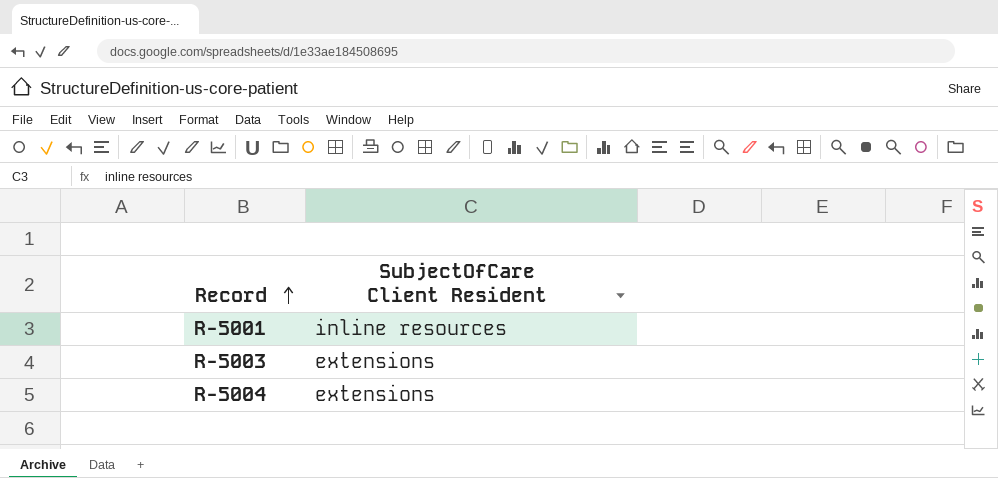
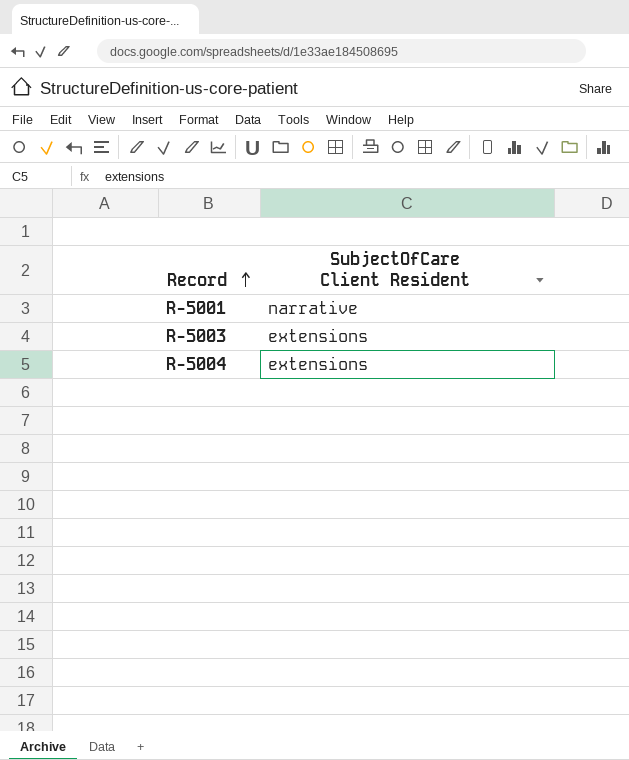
R-5001 | SubjectOfCare Client Resident: inline resources -> narrative

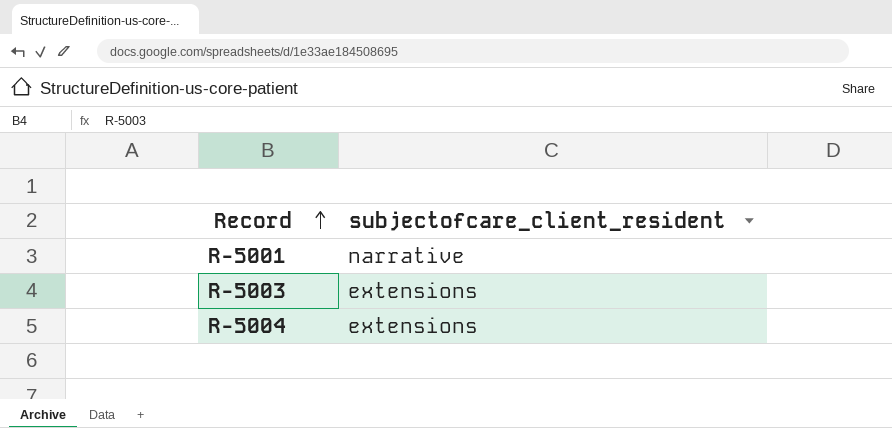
column name: SubjectOfCare Client Resident -> subjectofcare_client_resident

